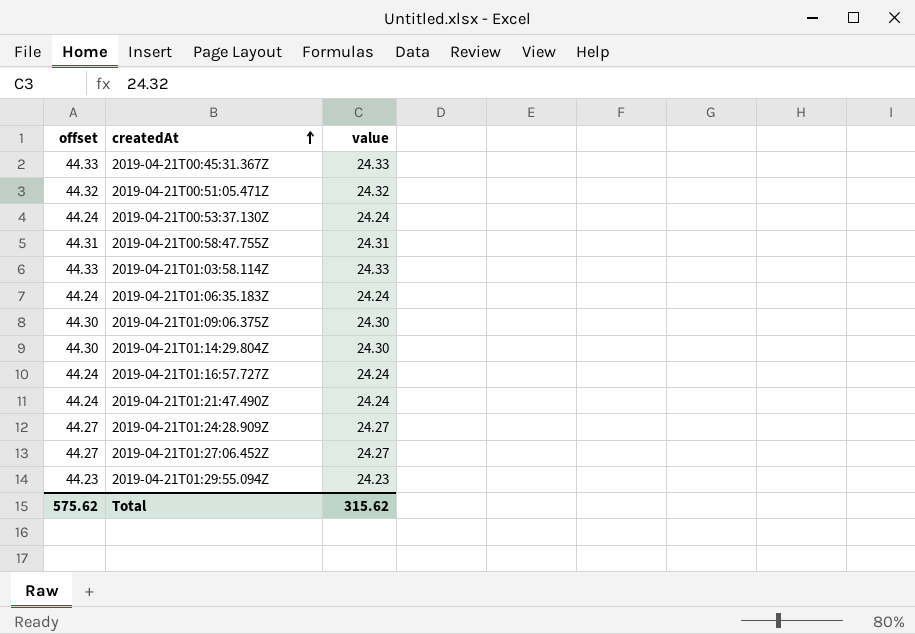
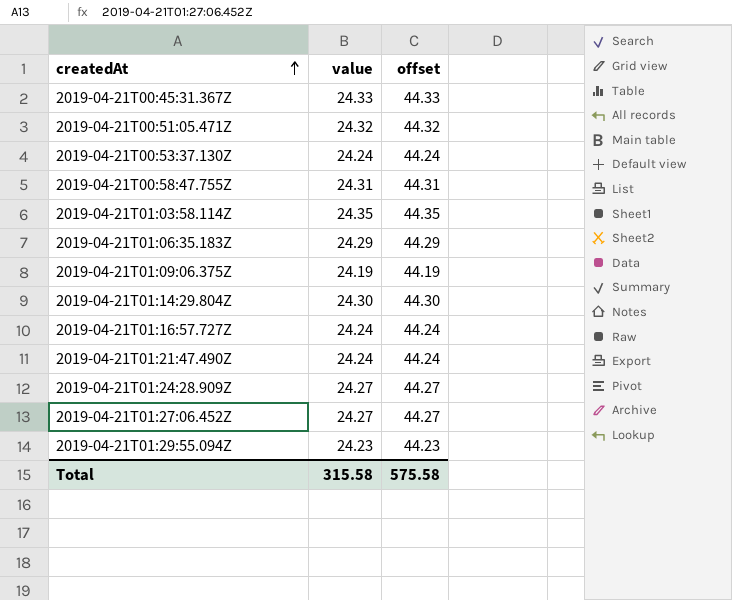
column offset | position: 1 -> 3
2019-04-21T01:03:58.114Z | value: 24.33 -> 24.35
2019-04-21T01:03:58.114Z | offset: 44.33 -> 44.35
2019-04-21T01:06:35.183Z | value: 24.24 -> 24.29
2019-04-21T01:06:35.183Z | offset: 44.24 -> 44.29
2019-04-21T01:09:06.375Z | value: 24.30 -> 24.19
2019-04-21T01:09:06.375Z | offset: 44.30 -> 44.19
Total | value: 315.62 -> 315.58
Total | offset: 575.62 -> 575.58

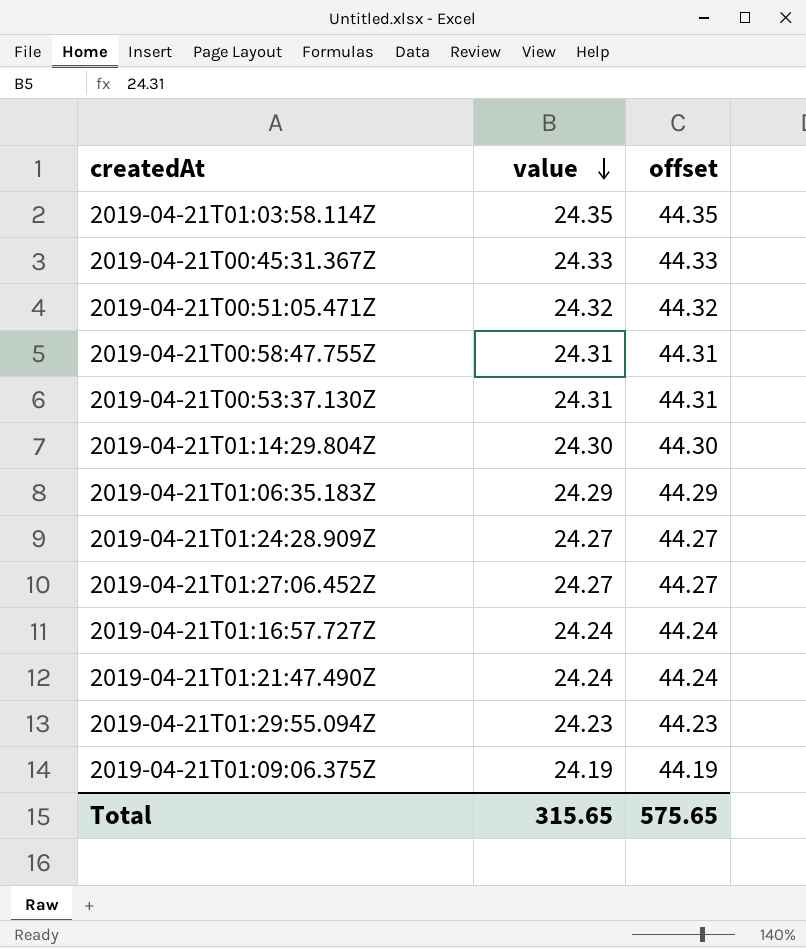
row order: createdAt ascending -> value descending
2019-04-21T00:53:37.130Z | value: 24.24 -> 24.31
2019-04-21T00:53:37.130Z | offset: 44.24 -> 44.31
Total | value: 315.58 -> 315.65
Total | offset: 575.58 -> 575.65

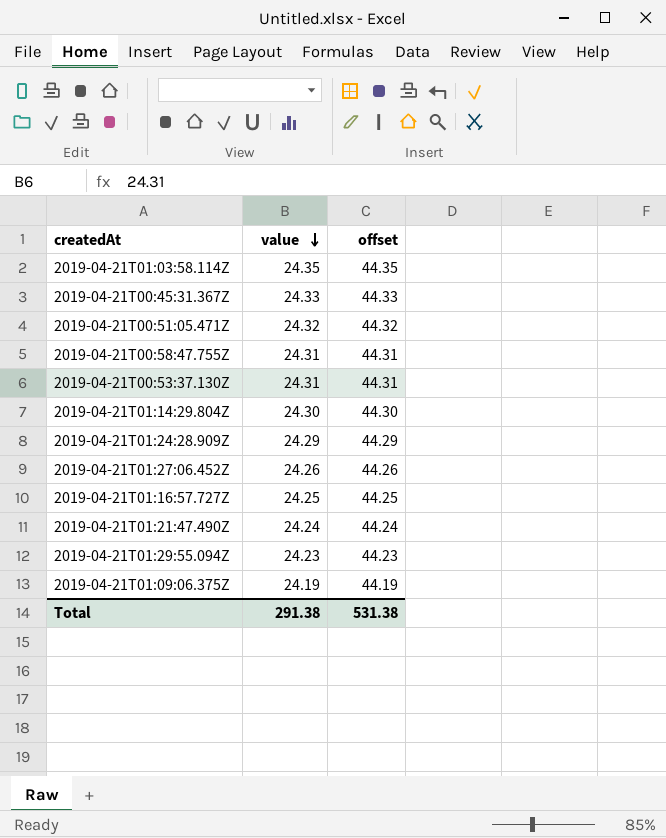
row 2019-04-21T01:06:35.183Z: 24.29 | 44.29 -> none
2019-04-21T01:24:28.909Z | value: 24.27 -> 24.29
2019-04-21T01:24:28.909Z | offset: 44.27 -> 44.29
2019-04-21T01:27:06.452Z | value: 24.27 -> 24.26
2019-04-21T01:27:06.452Z | offset: 44.27 -> 44.26
2019-04-21T01:16:57.727Z | value: 24.24 -> 24.25
2019-04-21T01:16:57.727Z | offset: 44.24 -> 44.25
Total | value: 315.65 -> 291.38
Total | offset: 575.65 -> 531.38

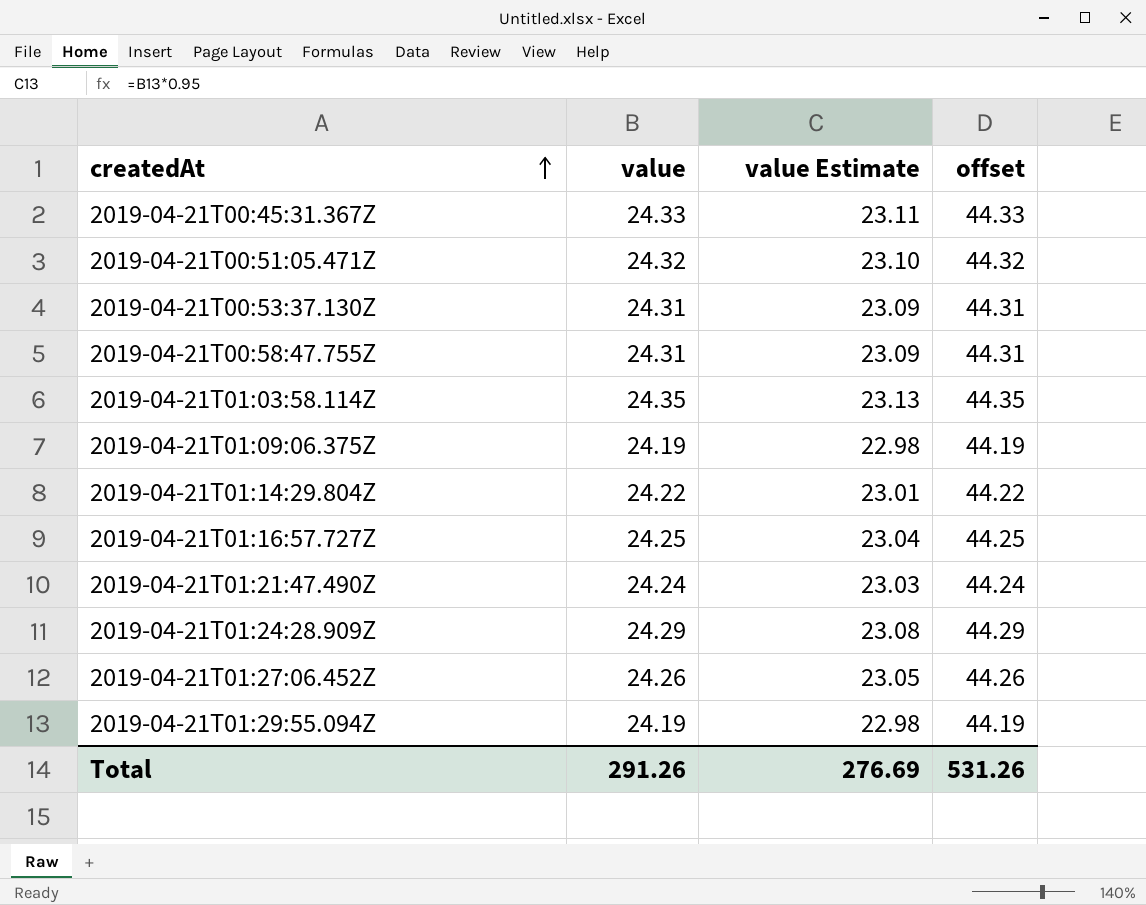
row order: value descending -> createdAt ascending
column value Estimate | formula: none -> [value] * 0.95
2019-04-21T01:14:29.804Z | value: 24.30 -> 24.22
2019-04-21T01:14:29.804Z | offset: 44.30 -> 44.22
2019-04-21T01:29:55.094Z | value: 24.23 -> 24.19
2019-04-21T01:29:55.094Z | offset: 44.23 -> 44.19
Total | value: 291.38 -> 291.26
Total | offset: 531.38 -> 531.26

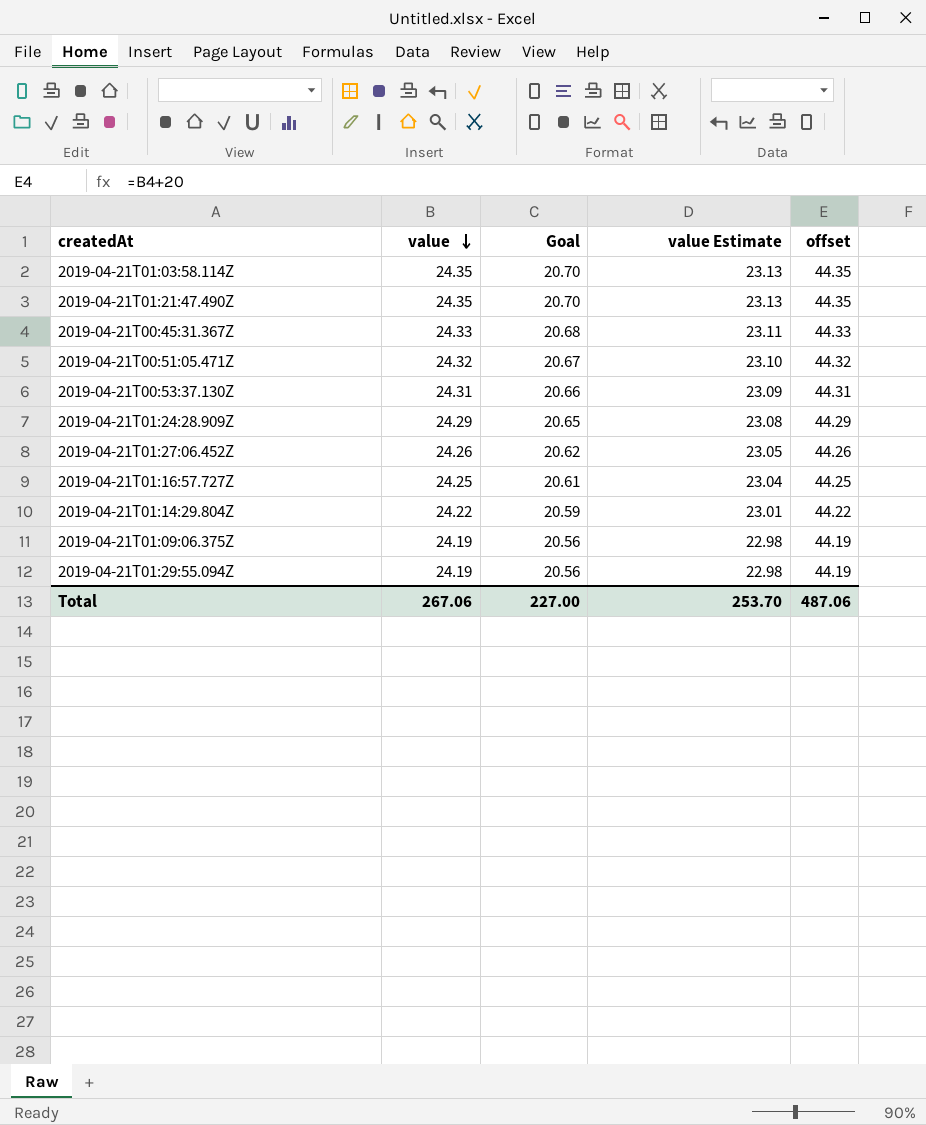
row order: createdAt ascending -> value descending
column Goal | formula: none -> [value] * 0.85
row 2019-04-21T00:58:47.755Z: 24.31 | 23.09 | 44.31 -> none
2019-04-21T01:21:47.490Z | value: 24.24 -> 24.35
2019-04-21T01:21:47.490Z | value Estimate: 23.03 -> 23.13
2019-04-21T01:21:47.490Z | offset: 44.24 -> 44.35
Total | value: 291.26 -> 267.06
Total | value Estimate: 276.69 -> 253.70
Total | offset: 531.26 -> 487.06

